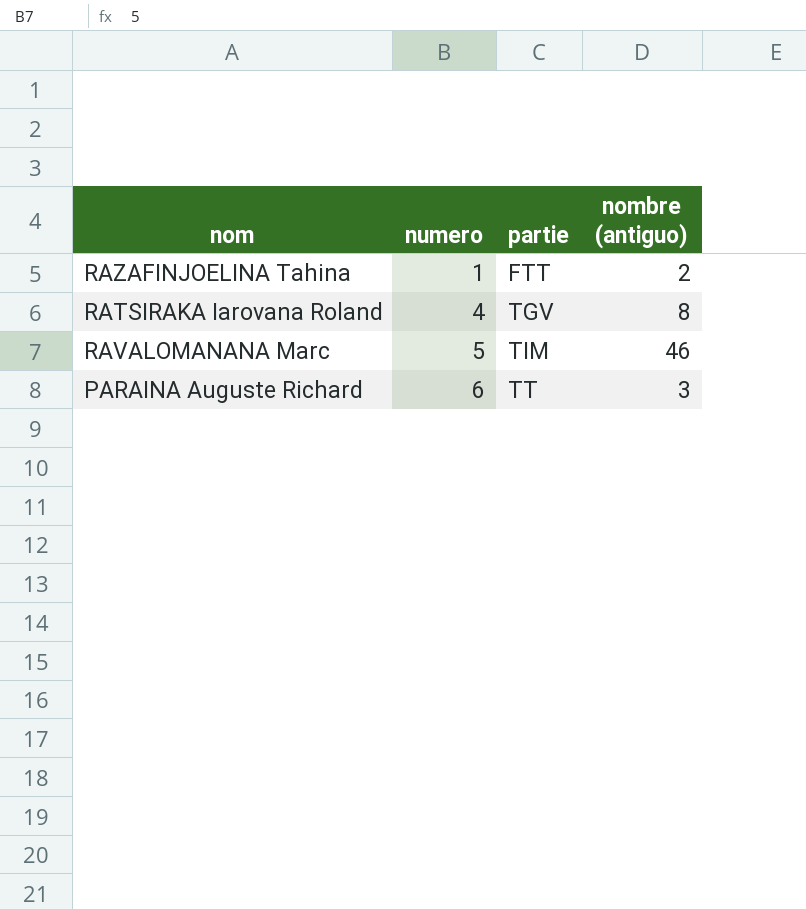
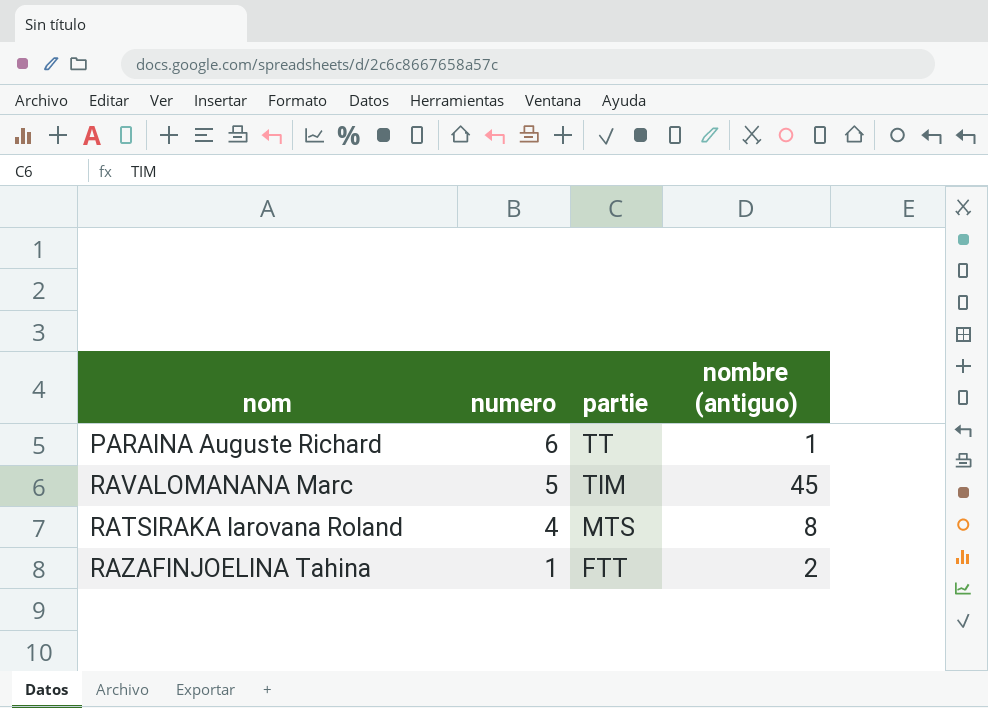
row order: numero ascending -> numero descending
PARAINA Auguste Richard | nombre (antiguo): 3 -> 1
RAVALOMANANA Marc | nombre (antiguo): 46 -> 45
RATSIRAKA Iarovana Roland | partie: TGV -> MTS

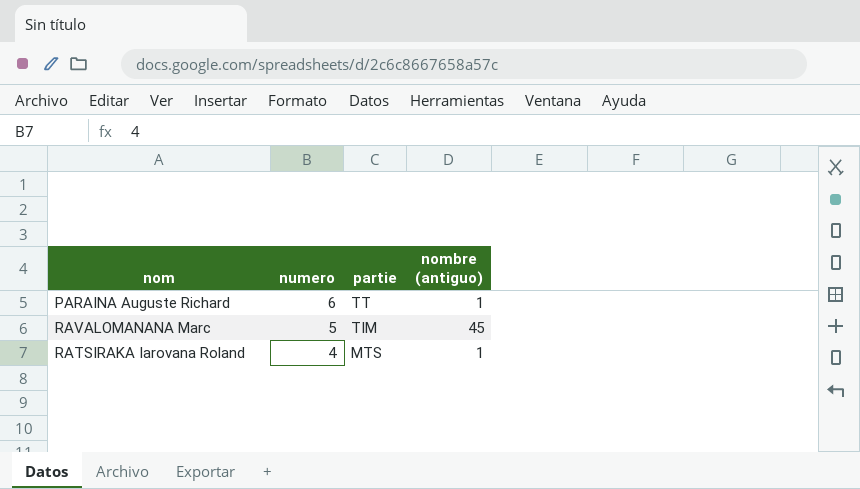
row RAZAFINJOELINA Tahina: 1 | FTT | 2 -> none
RATSIRAKA Iarovana Roland | nombre (antiguo): 8 -> 1

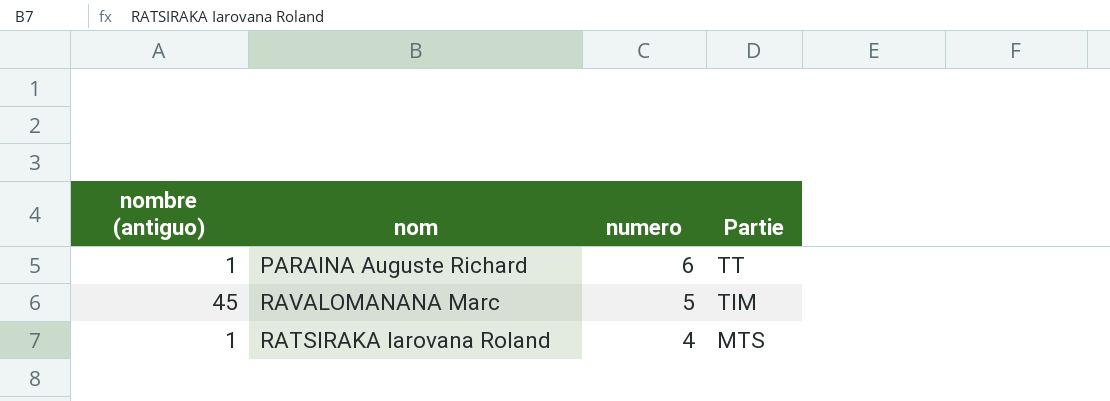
column nombre (antiguo) | position: 4 -> 1
column name: partie -> Partie

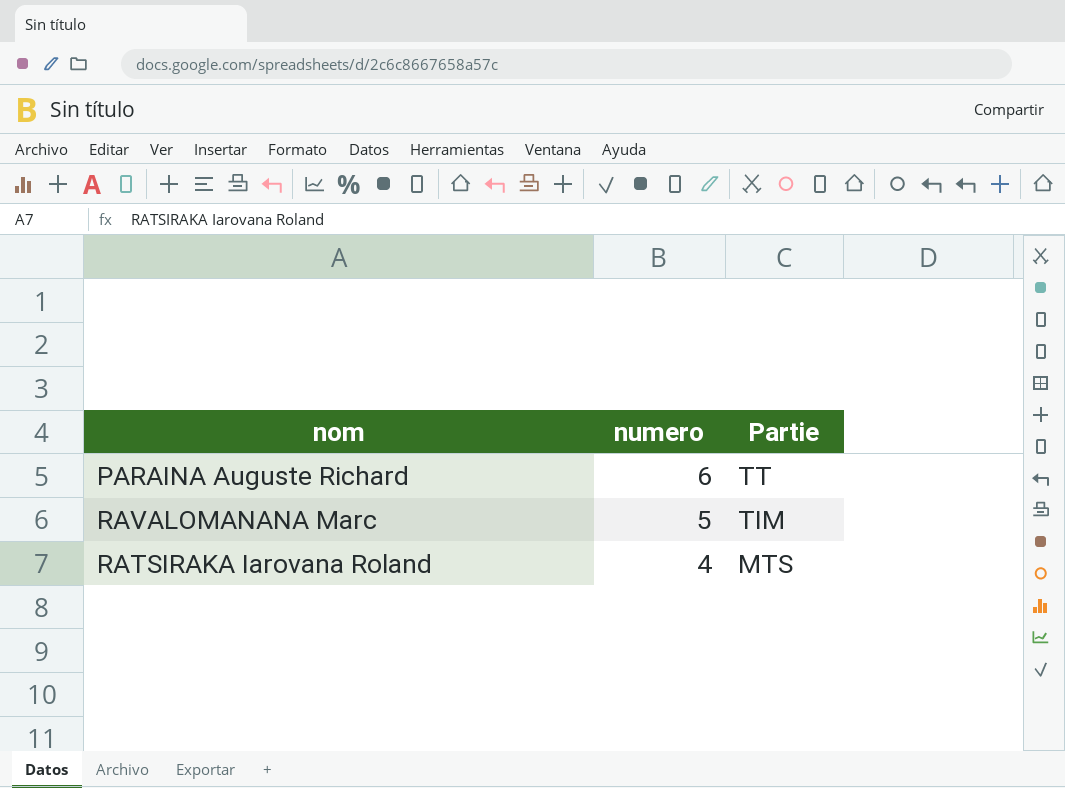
column nombre (antiguo) | position: 1 -> none

